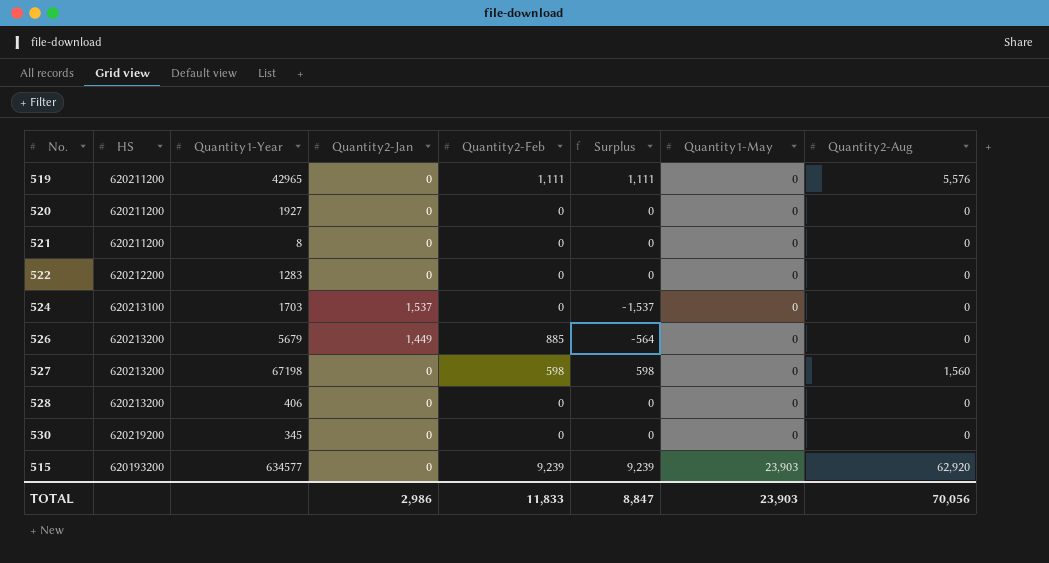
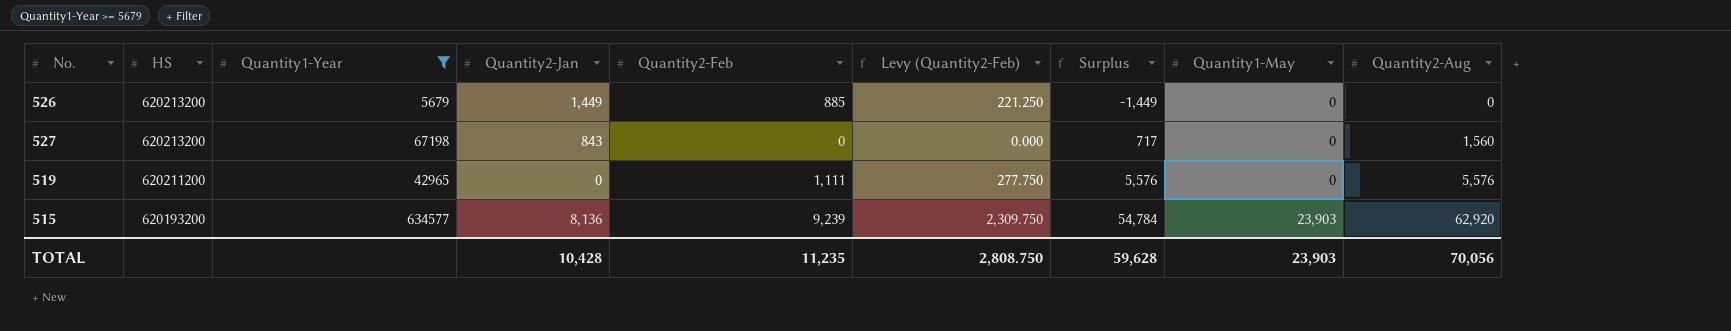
filter: none -> Quantity1-Year >= 5679
row order: Quantity1-May ascending -> HS descending
column Levy (Quantity2-Feb) | formula: none -> [Quantity2-Feb] * 0.25
column Surplus | formula: [Quantity2-Feb] - [Quantity2-Jan] -> [Quantity2-Aug] - [Quantity2-Jan]
527 | Quantity2-Jan: 0 -> 843
527 | Quantity2-Feb: 598 -> 0
515 | Quantity2-Jan: 0 -> 8,136
TOTAL | Quantity2-Jan: 2,986 -> 10,428
TOTAL | Quantity2-Feb: 11,833 -> 11,235
TOTAL | Surplus: 8,847 -> 59,628

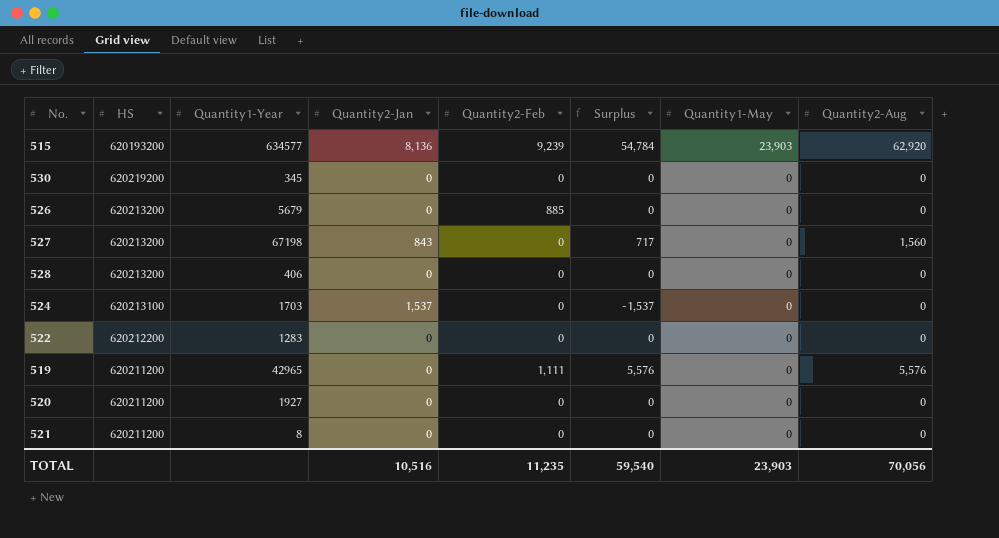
filter: Quantity1-Year >= 5679 -> none
row order: HS descending -> Quantity1-May descending
column Levy (Quantity2-Feb) | formula: [Quantity2-Feb] * 0.25 -> none
526 | Quantity2-Jan: 1,449 -> 0
526 | Surplus: -1,449 -> 0
TOTAL | Quantity2-Jan: 10,428 -> 10,516
TOTAL | Surplus: 59,628 -> 59,540

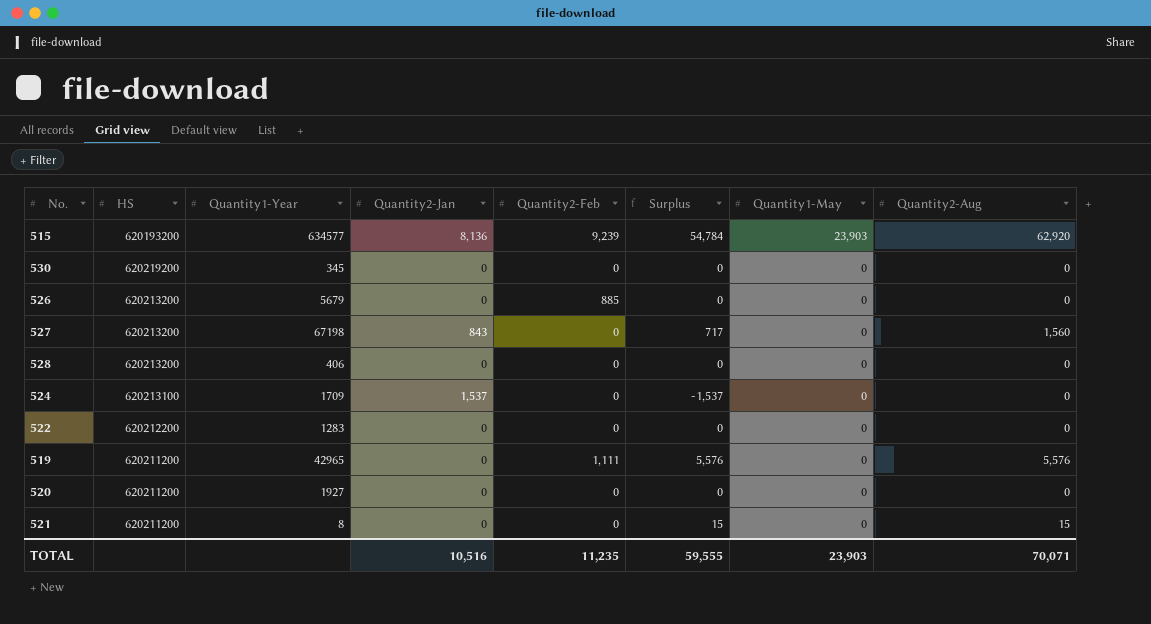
524 | Quantity1-Year: 1703 -> 1709
521 | Surplus: 0 -> 15
521 | Quantity2-Aug: 0 -> 15
TOTAL | Surplus: 59,540 -> 59,555
TOTAL | Quantity2-Aug: 70,056 -> 70,071

